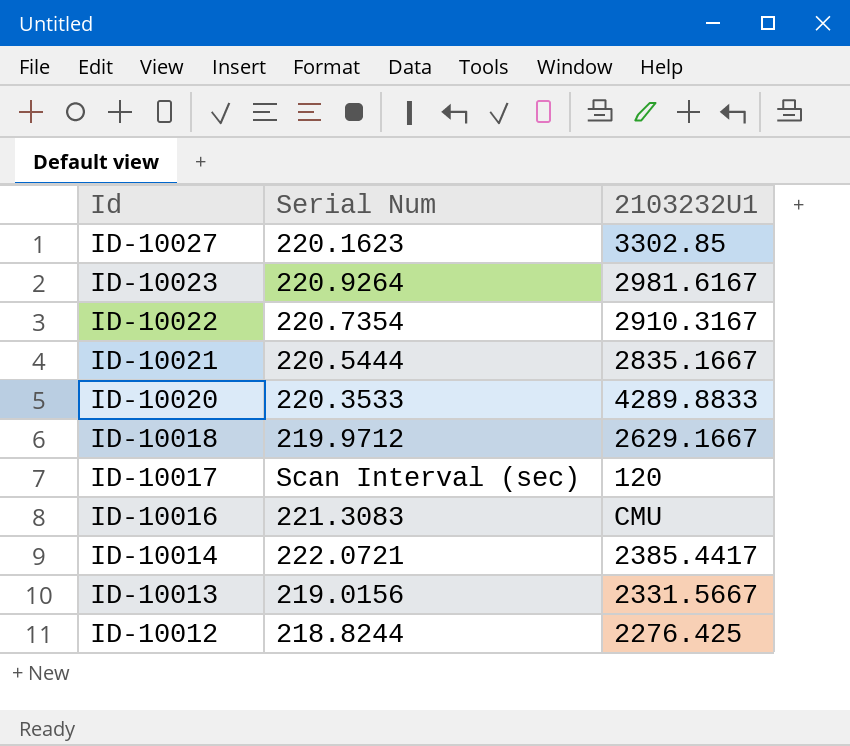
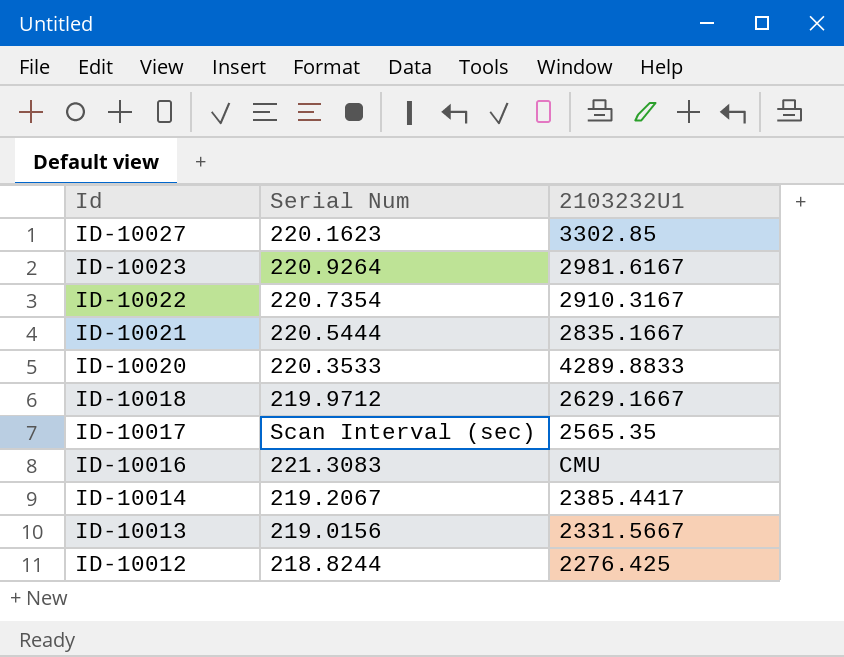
ID-10017 | 2103232U1: 120 -> 2565.35
ID-10014 | Serial Num: 222.0721 -> 219.2067

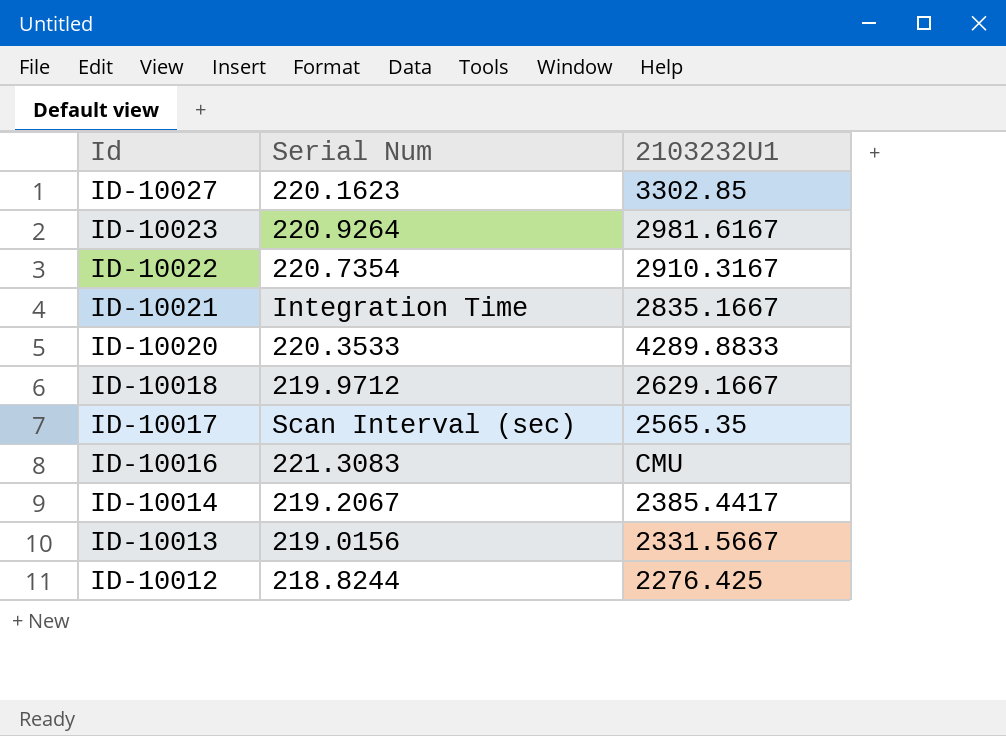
ID-10021 | Serial Num: 220.5444 -> Integration Time

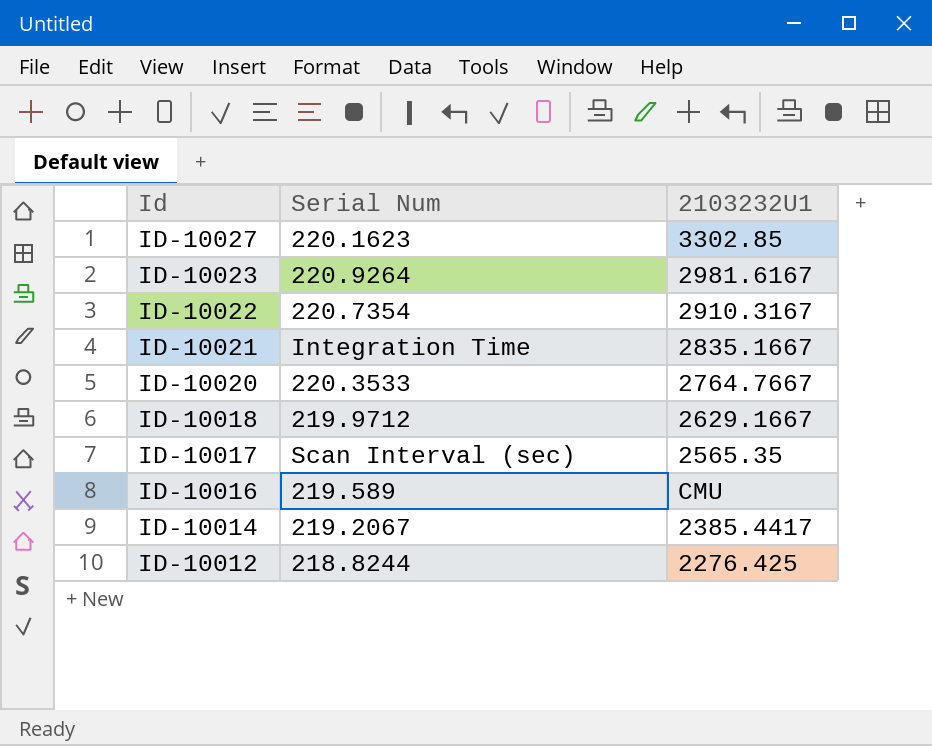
row ID-10013: 219.0156 | 2331.5667 -> none
ID-10020 | 2103232U1: 4289.8833 -> 2764.7667
ID-10016 | Serial Num: 221.3083 -> 219.589

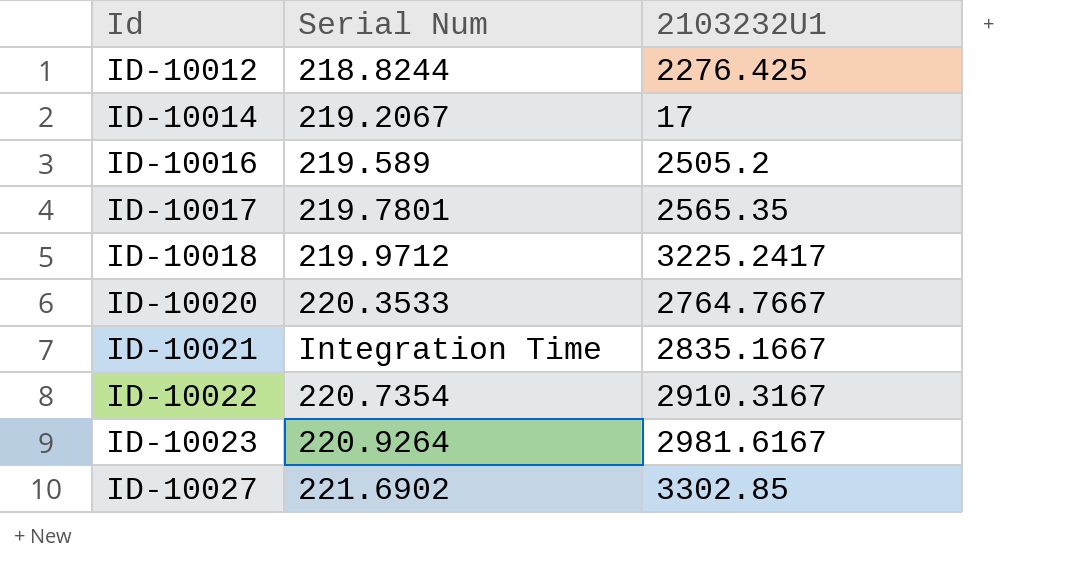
row order: Id descending -> Id ascending
ID-10014 | 2103232U1: 2385.4417 -> 17
ID-10016 | 2103232U1: CMU -> 2505.2
ID-10017 | Serial Num: Scan Interval (sec) -> 219.7801
ID-10018 | 2103232U1: 2629.1667 -> 3225.2417
ID-10027 | Serial Num: 220.1623 -> 221.6902

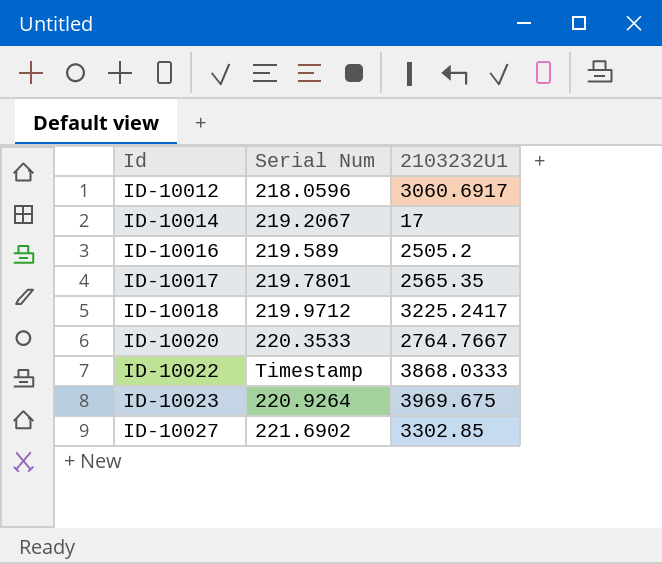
row ID-10021: Integration Time | 2835.1667 -> none
ID-10012 | Serial Num: 218.8244 -> 218.0596
ID-10012 | 2103232U1: 2276.425 -> 3060.6917
ID-10022 | Serial Num: 220.7354 -> Timestamp
ID-10022 | 2103232U1: 2910.3167 -> 3868.0333
ID-10023 | 2103232U1: 2981.6167 -> 3969.675

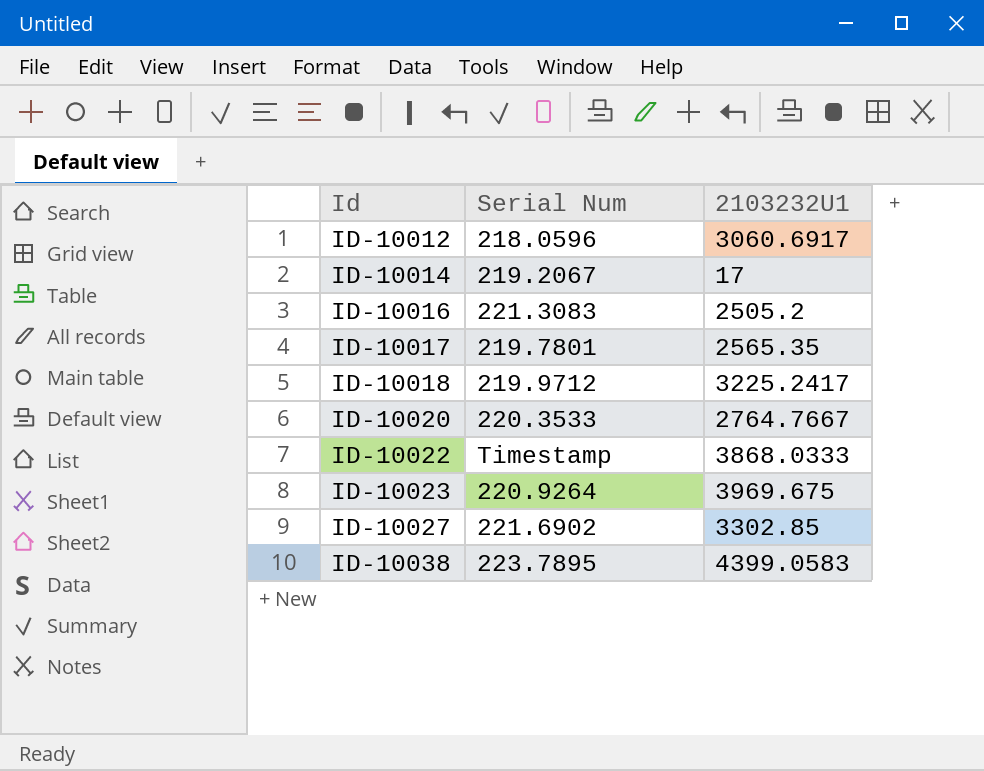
ID-10016 | Serial Num: 219.589 -> 221.3083
row ID-10038: none -> 223.7895 | 4399.0583

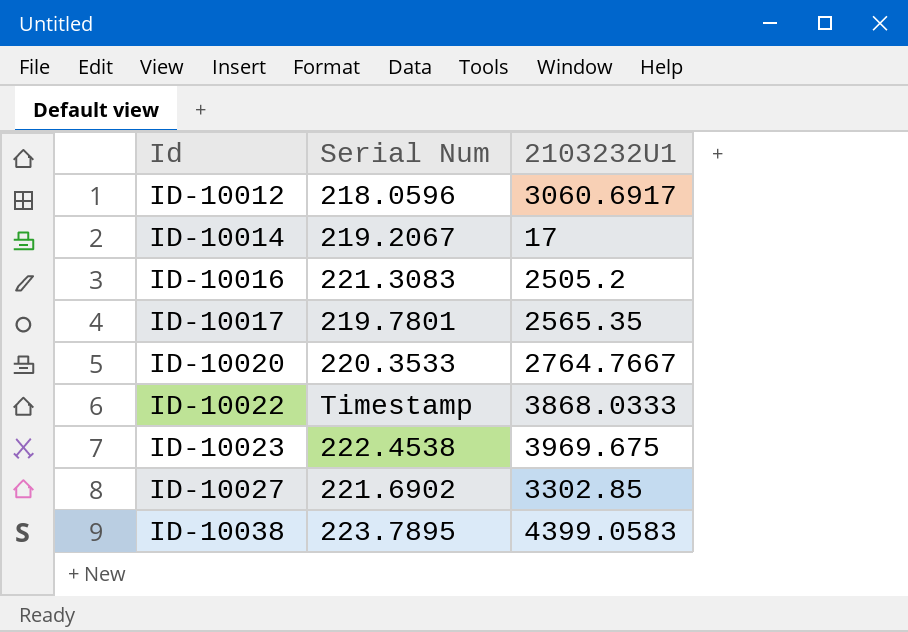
row ID-10018: 219.9712 | 3225.2417 -> none
ID-10023 | Serial Num: 220.9264 -> 222.4538

